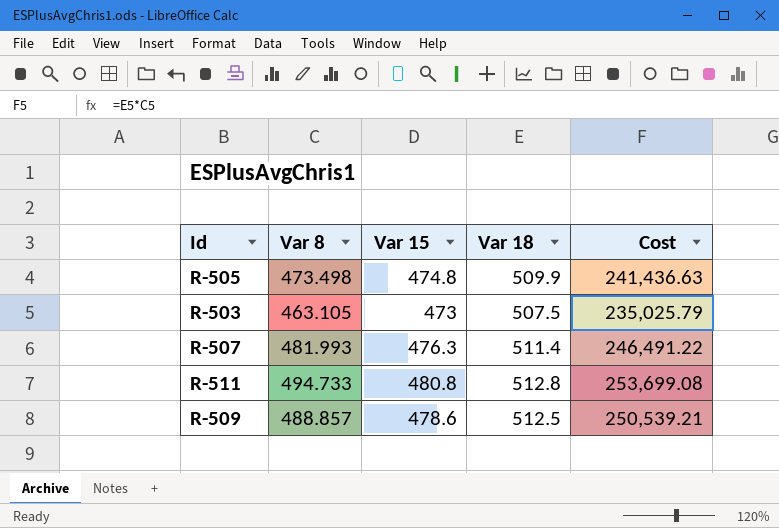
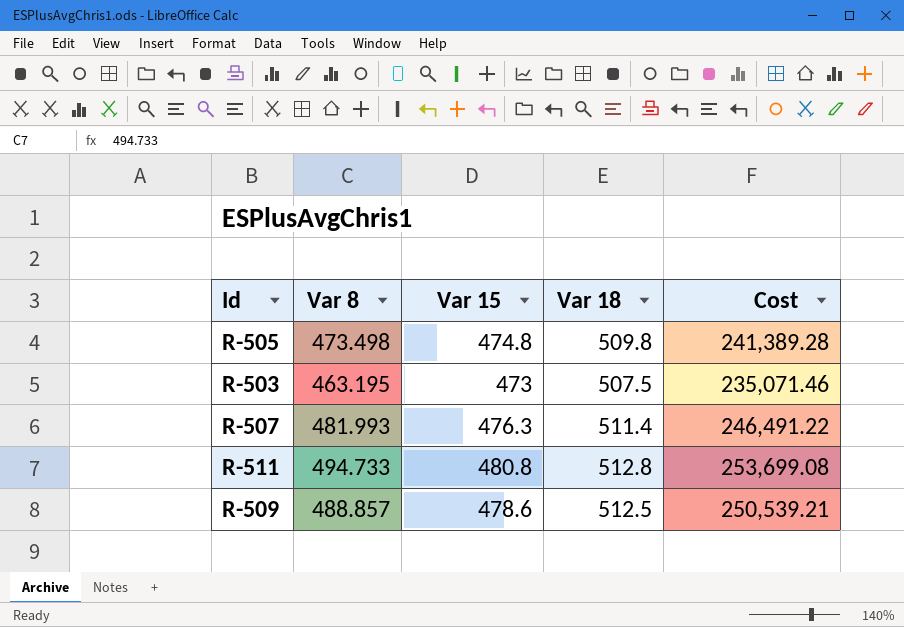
R-505 | Var 18: 509.9 -> 509.8
R-505 | Cost: 241,436.63 -> 241,389.28
R-503 | Var 8: 463.105 -> 463.195
R-503 | Cost: 235,025.79 -> 235,071.46

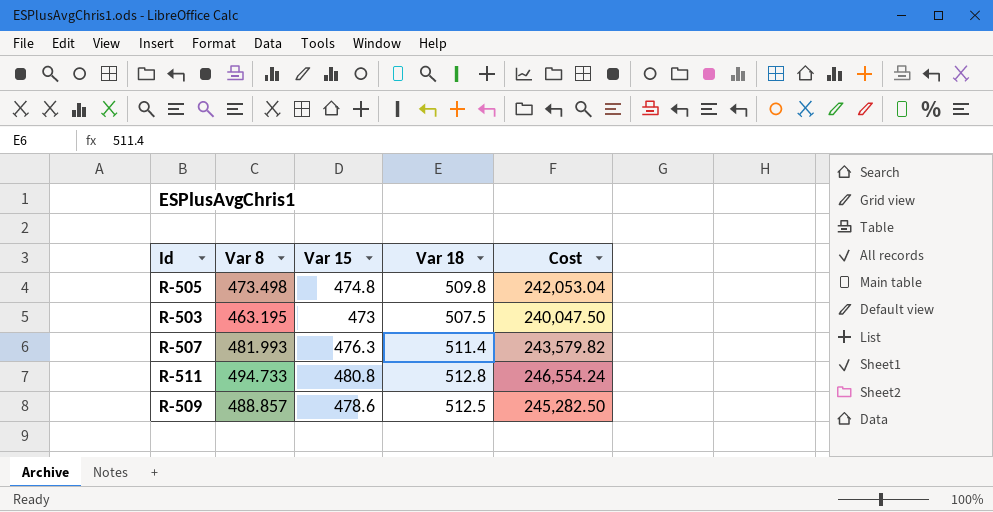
column Cost | formula: [Var 8] * [Var 18] -> [Var 15] * [Var 18]

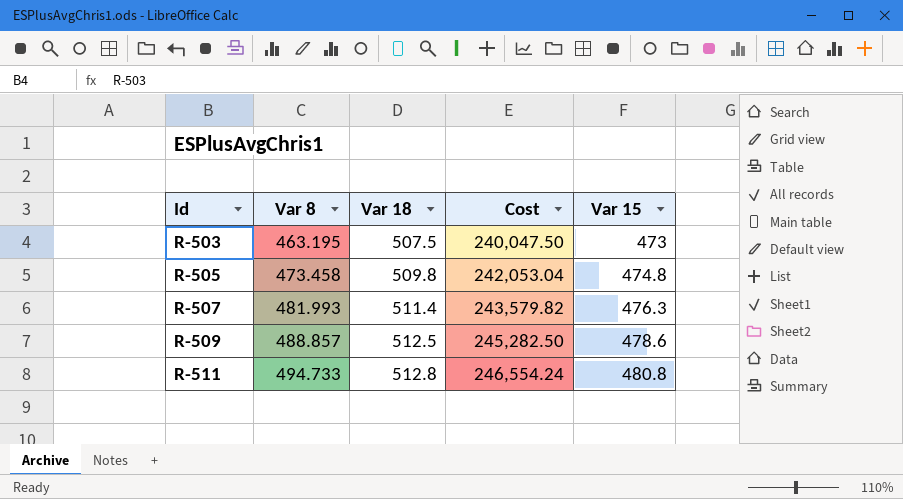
row order: none -> Id ascending
column Var 15 | position: 3 -> 5
R-505 | Var 8: 473.498 -> 473.458

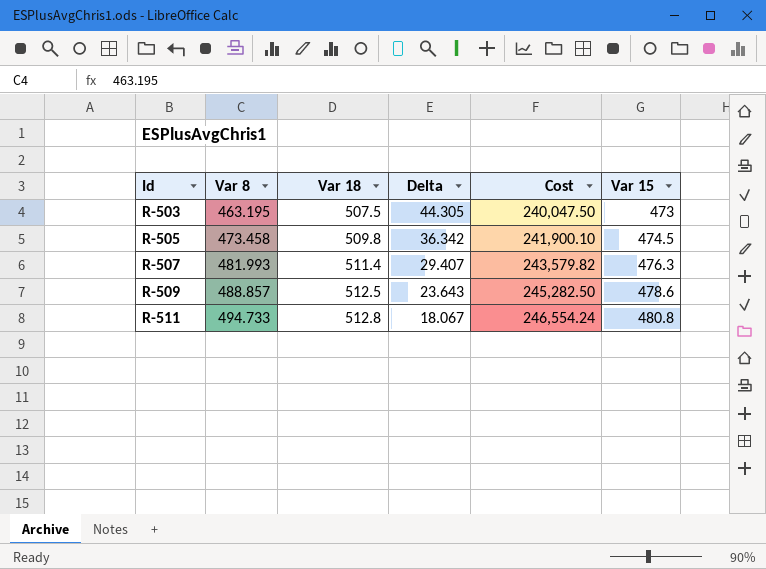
column Delta | formula: none -> [Var 18] - [Var 8]
R-505 | Cost: 242,053.04 -> 241,900.10
R-505 | Var 15: 474.8 -> 474.5

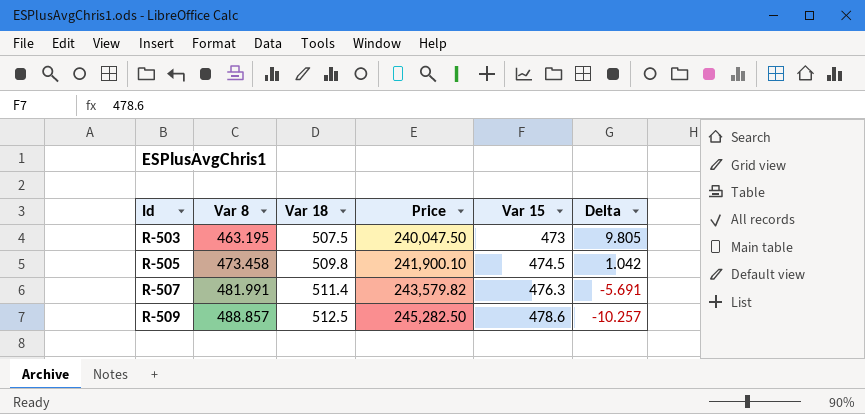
column name: Cost -> Price
column Delta | formula: [Var 18] - [Var 8] -> [Var 15] - [Var 8]
column Delta | position: 4 -> 6
row R-511: 494.733 | 512.8 | 18.067 | 246,554.24 | 480.8 -> none
R-507 | Var 8: 481.993 -> 481.991

